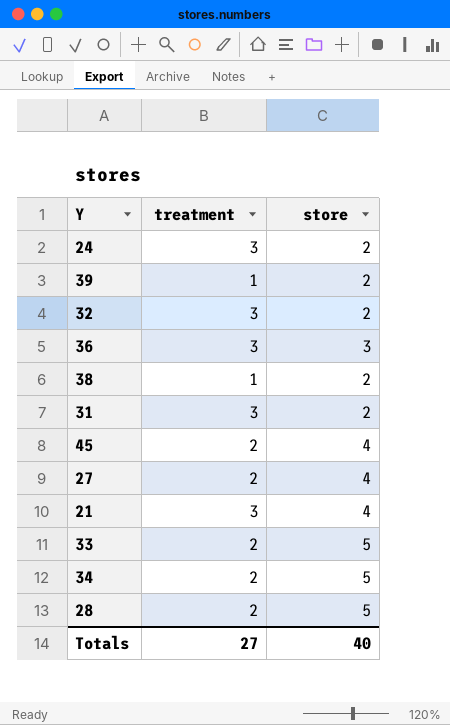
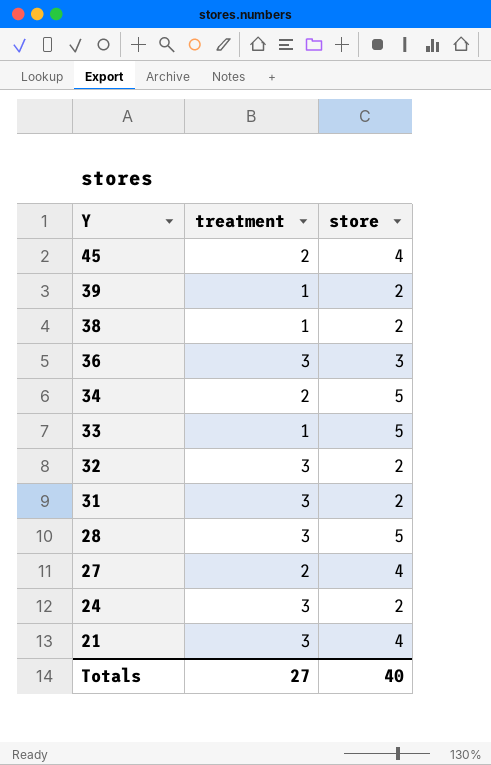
row order: none -> Y descending
33 | treatment: 2 -> 1
28 | treatment: 2 -> 3

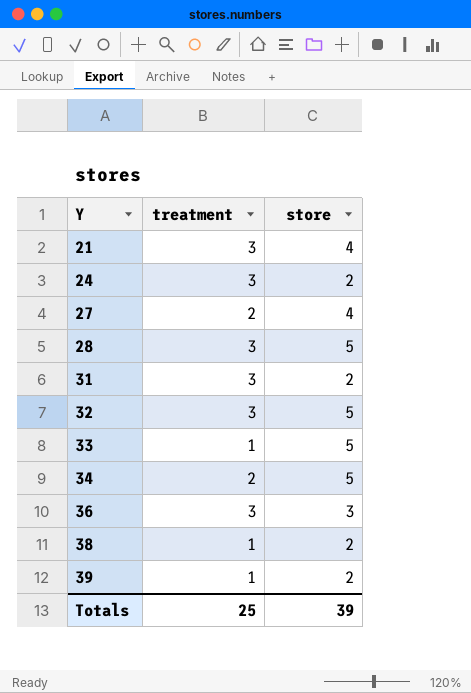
row order: Y descending -> Y ascending
row 45: 2 | 4 -> none
32 | store: 2 -> 5
Totals | treatment: 27 -> 25
Totals | store: 40 -> 39

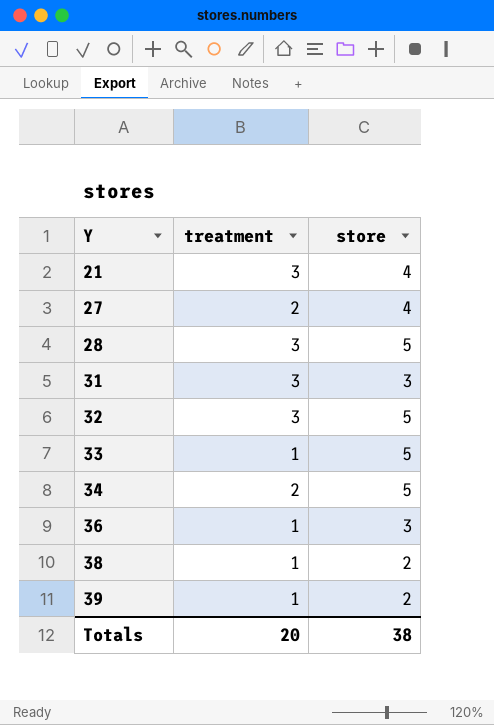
row 24: 3 | 2 -> none
31 | store: 2 -> 3
36 | treatment: 3 -> 1
Totals | treatment: 25 -> 20
Totals | store: 39 -> 38

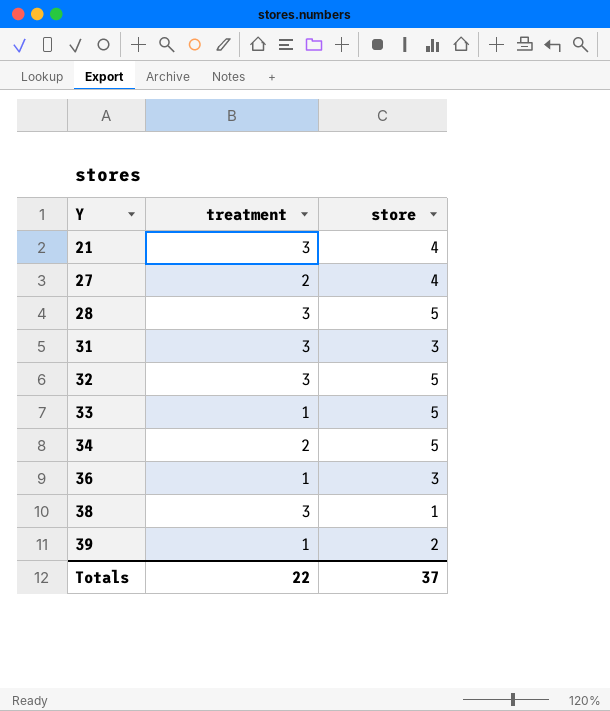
38 | treatment: 1 -> 3
38 | store: 2 -> 1
Totals | treatment: 20 -> 22
Totals | store: 38 -> 37

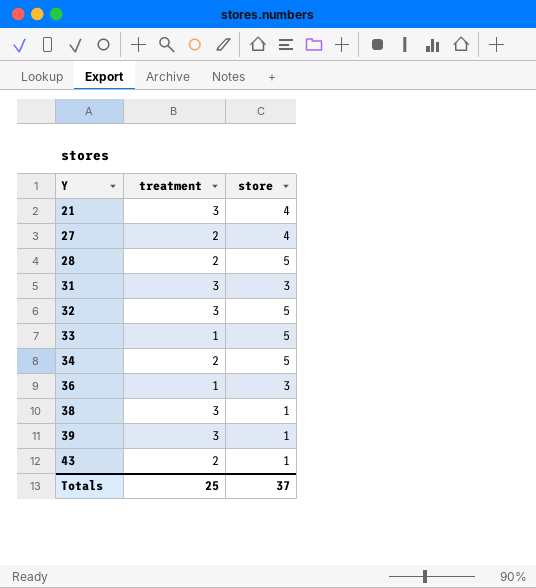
28 | treatment: 3 -> 2
39 | treatment: 1 -> 3
39 | store: 2 -> 1
row 43: none -> 2 | 1
Totals | treatment: 22 -> 25

